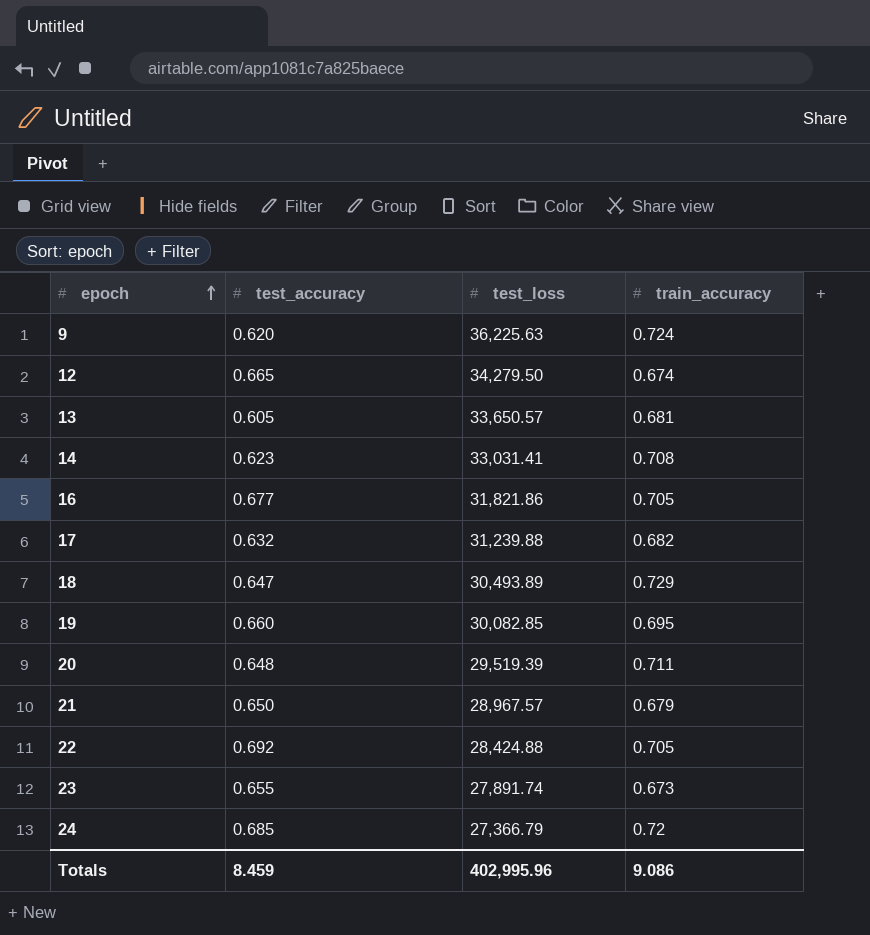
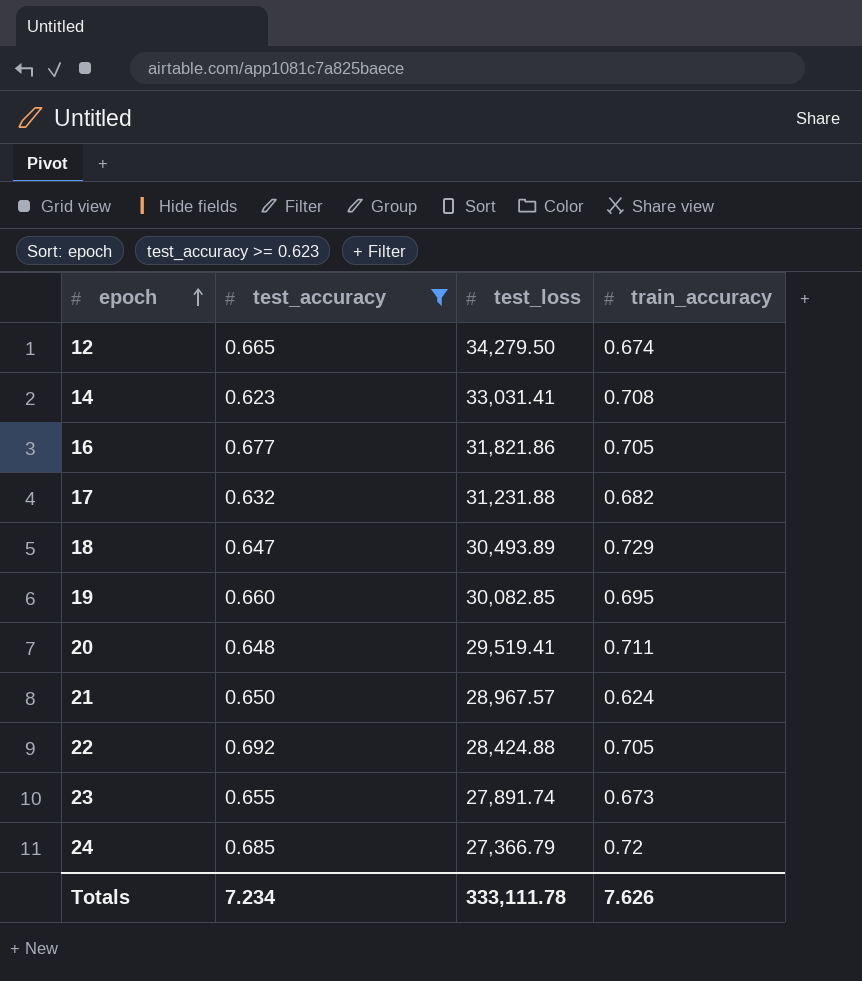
filter: none -> test_accuracy >= 0.623
17 | test_loss: 31,239.88 -> 31,231.88
20 | test_loss: 29,519.39 -> 29,519.41
21 | train_accuracy: 0.679 -> 0.624
Totals | test_accuracy: 8.459 -> 7.234
Totals | test_loss: 402,995.96 -> 333,111.78
Totals | train_accuracy: 9.086 -> 7.626

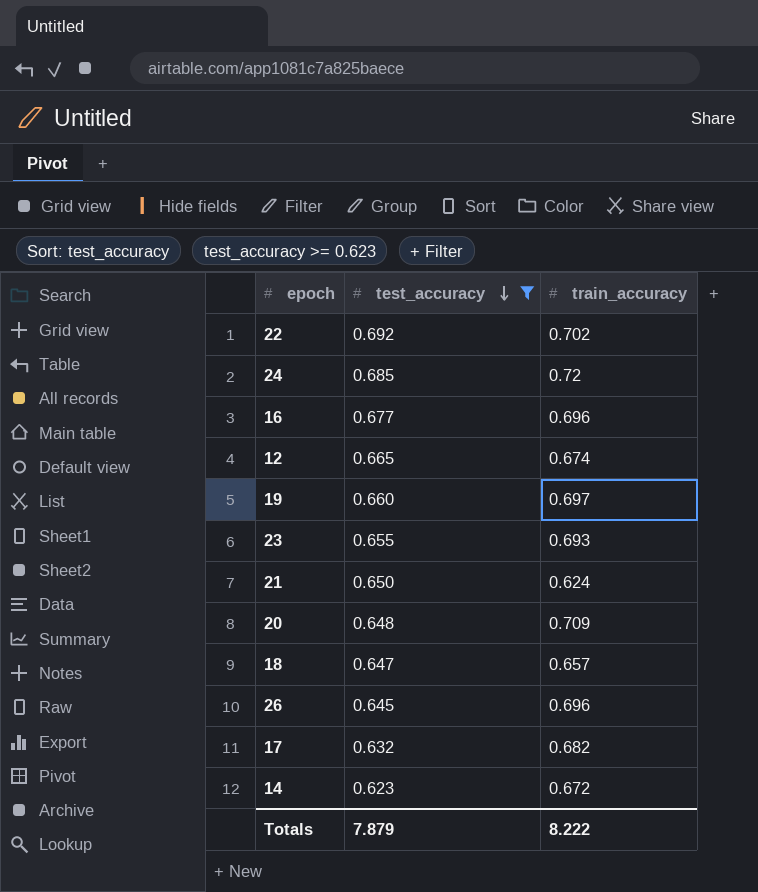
row order: epoch ascending -> test_accuracy descending
column test_loss | position: 3 -> none
22 | train_accuracy: 0.705 -> 0.702
16 | train_accuracy: 0.705 -> 0.696
19 | train_accuracy: 0.695 -> 0.697
23 | train_accuracy: 0.673 -> 0.693
20 | train_accuracy: 0.711 -> 0.709
18 | train_accuracy: 0.729 -> 0.657
row 26: none -> 0.645 | 0.696
14 | train_accuracy: 0.708 -> 0.672
Totals | test_accuracy: 7.234 -> 7.879
Totals | train_accuracy: 7.626 -> 8.222

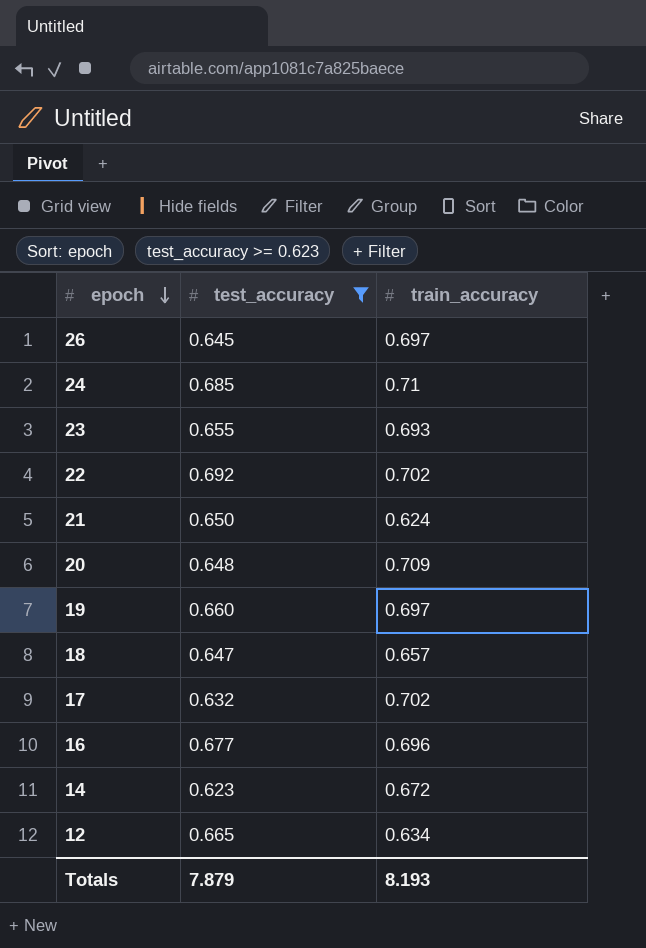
row order: test_accuracy descending -> epoch descending
26 | train_accuracy: 0.696 -> 0.697
24 | train_accuracy: 0.72 -> 0.71
17 | train_accuracy: 0.682 -> 0.702
12 | train_accuracy: 0.674 -> 0.634
Totals | train_accuracy: 8.222 -> 8.193

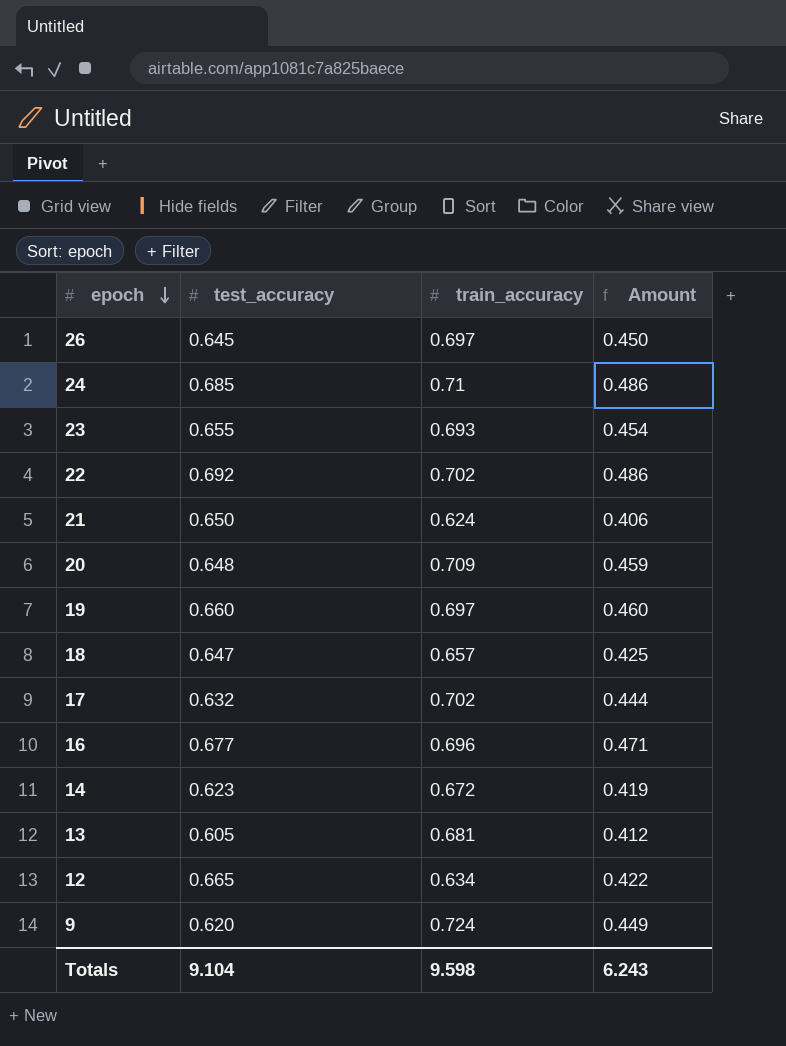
filter: test_accuracy >= 0.623 -> none
column Amount | formula: none -> [test_accuracy] * [train_accuracy]
Totals | test_accuracy: 7.879 -> 9.104
Totals | train_accuracy: 8.193 -> 9.598

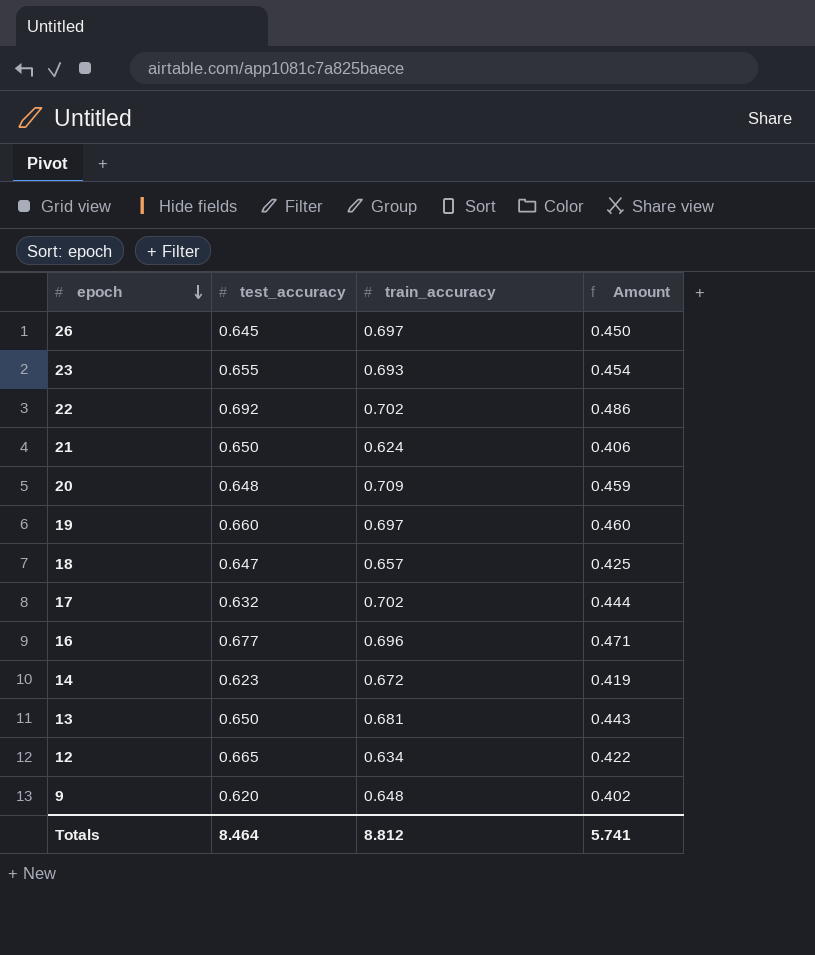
row 24: 0.685 | 0.71 | 0.486 -> none
13 | test_accuracy: 0.605 -> 0.650
13 | Amount: 0.412 -> 0.443
9 | train_accuracy: 0.724 -> 0.648
9 | Amount: 0.449 -> 0.402
Totals | test_accuracy: 9.104 -> 8.464
Totals | train_accuracy: 9.598 -> 8.812
Totals | Amount: 6.243 -> 5.741

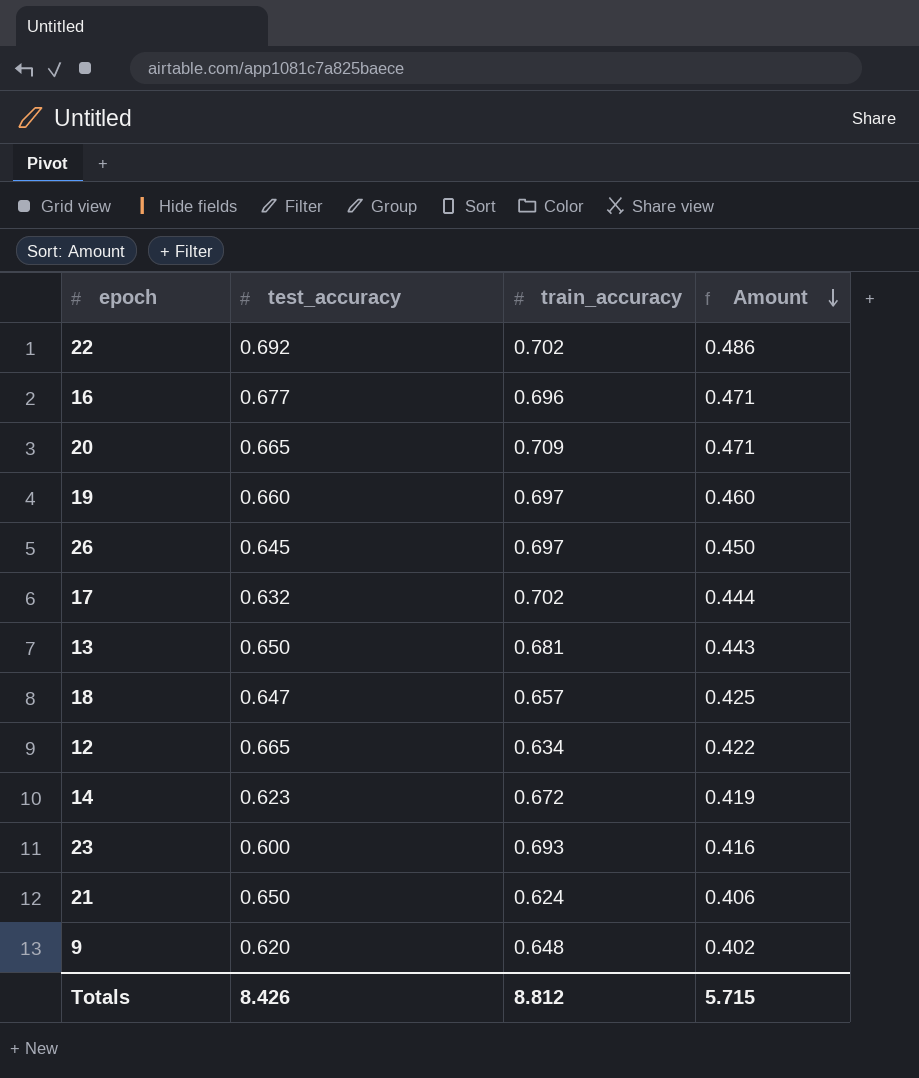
row order: epoch descending -> Amount descending
20 | test_accuracy: 0.648 -> 0.665
20 | Amount: 0.459 -> 0.471
23 | test_accuracy: 0.655 -> 0.600
23 | Amount: 0.454 -> 0.416
Totals | test_accuracy: 8.464 -> 8.426
Totals | Amount: 5.741 -> 5.715

